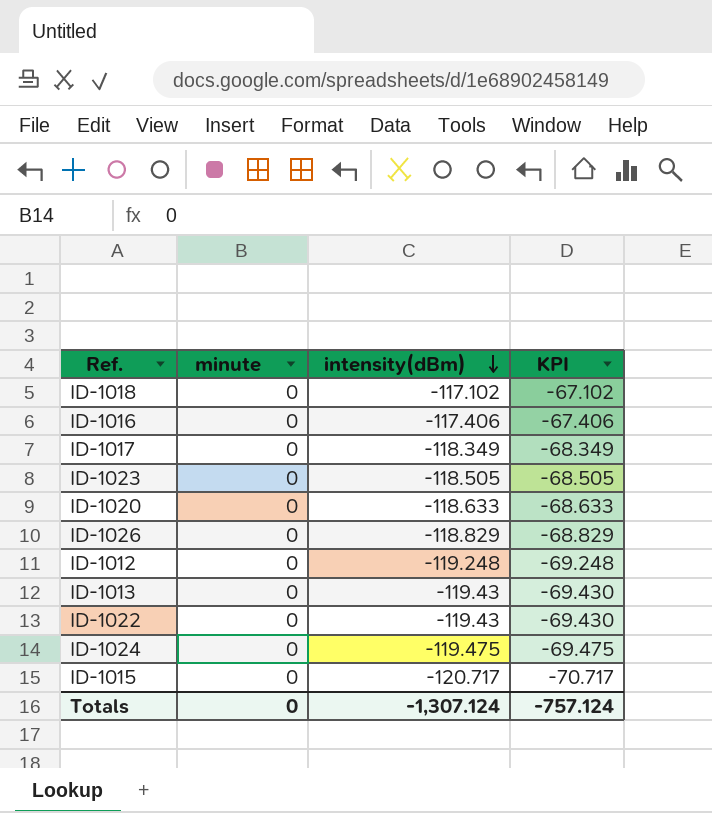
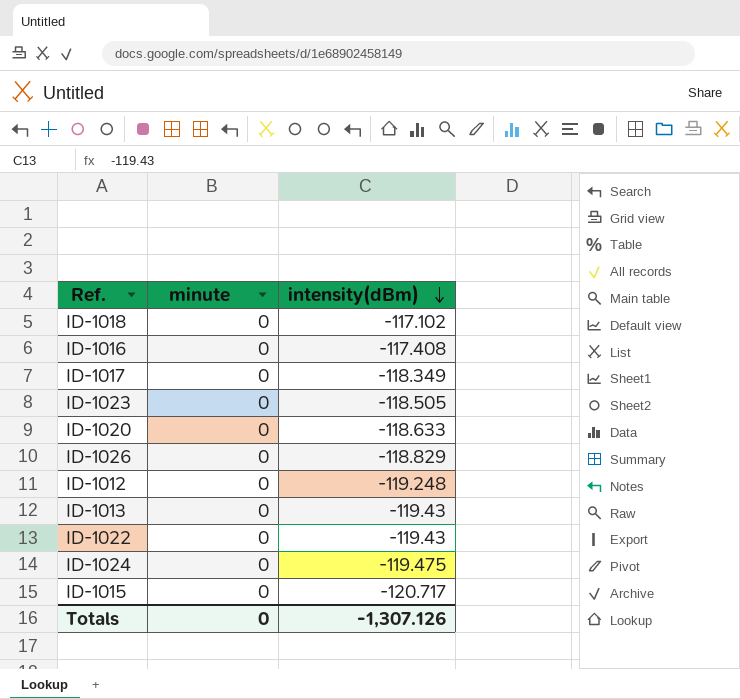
column KPI | formula: [intensity(dBm)] + 50 -> none
ID-1016 | intensity(dBm): -117.406 -> -117.408
Totals | intensity(dBm): -1,307.124 -> -1,307.126

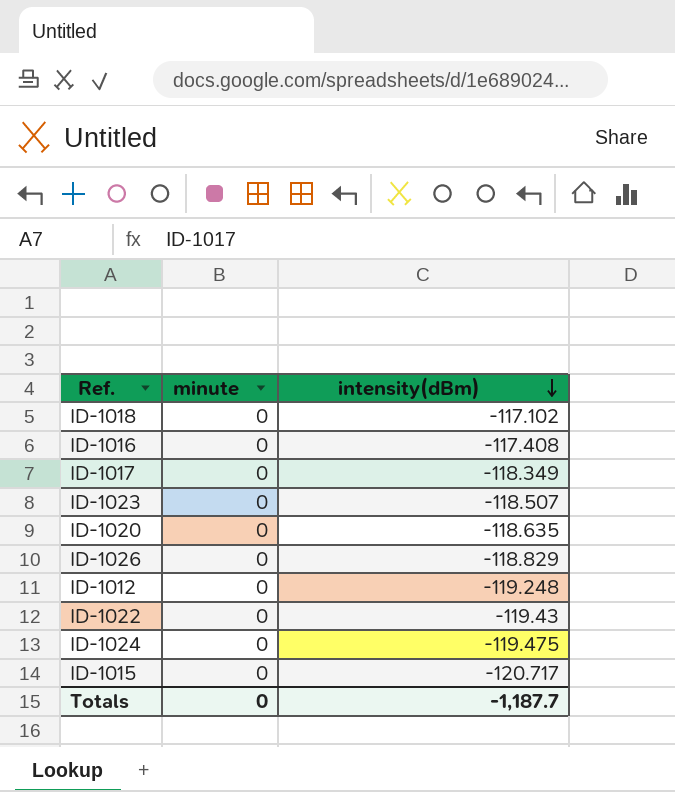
row ID-1013: 0 | -119.43 -> none
ID-1023 | intensity(dBm): -118.505 -> -118.507
ID-1020 | intensity(dBm): -118.633 -> -118.635
Totals | intensity(dBm): -1,307.126 -> -1,187.7

